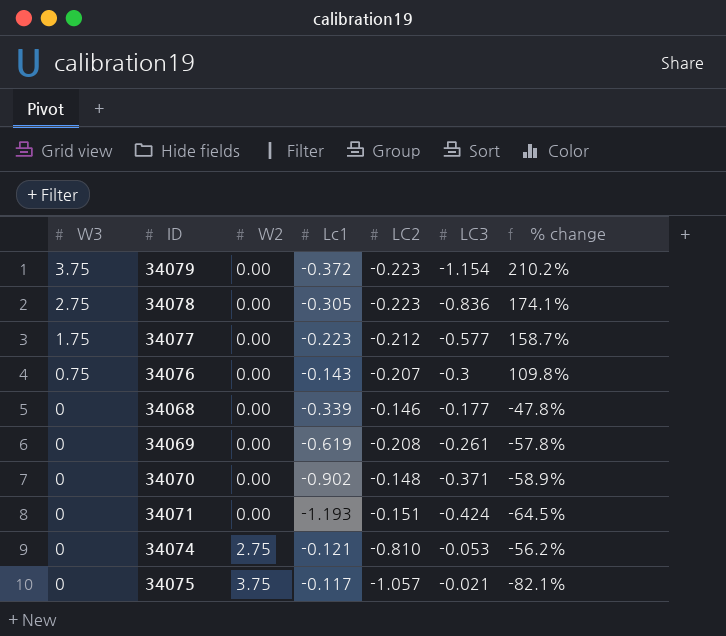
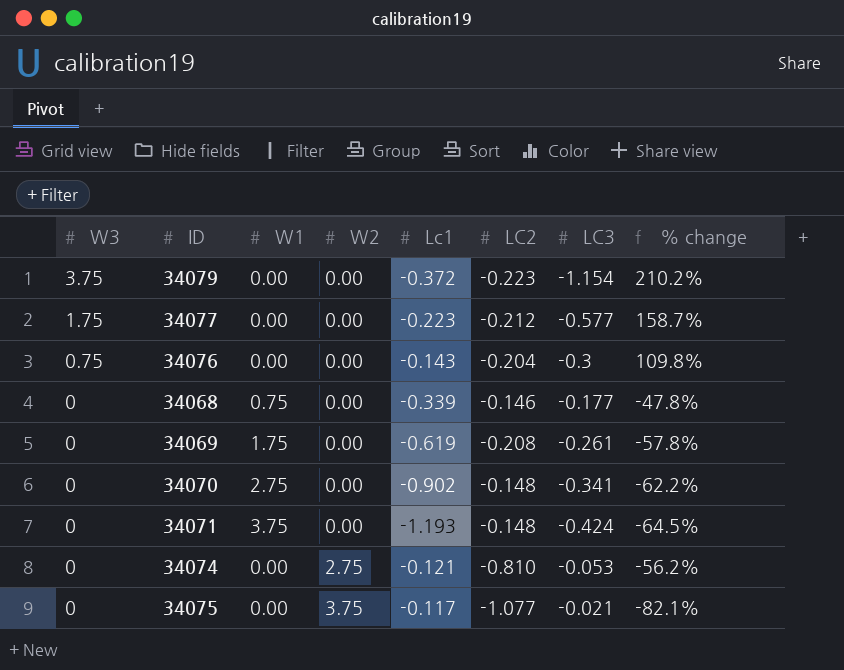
column W1 | position: none -> 3
row 34078: 2.75 | 0.00 | -0.305 | -0.223 | -0.836 | 174.1% -> none
34076 | LC2: -0.207 -> -0.204
34070 | LC3: -0.371 -> -0.341
34070 | % change: -58.9% -> -62.2%
34071 | LC2: -0.151 -> -0.148
34075 | LC2: -1.057 -> -1.077

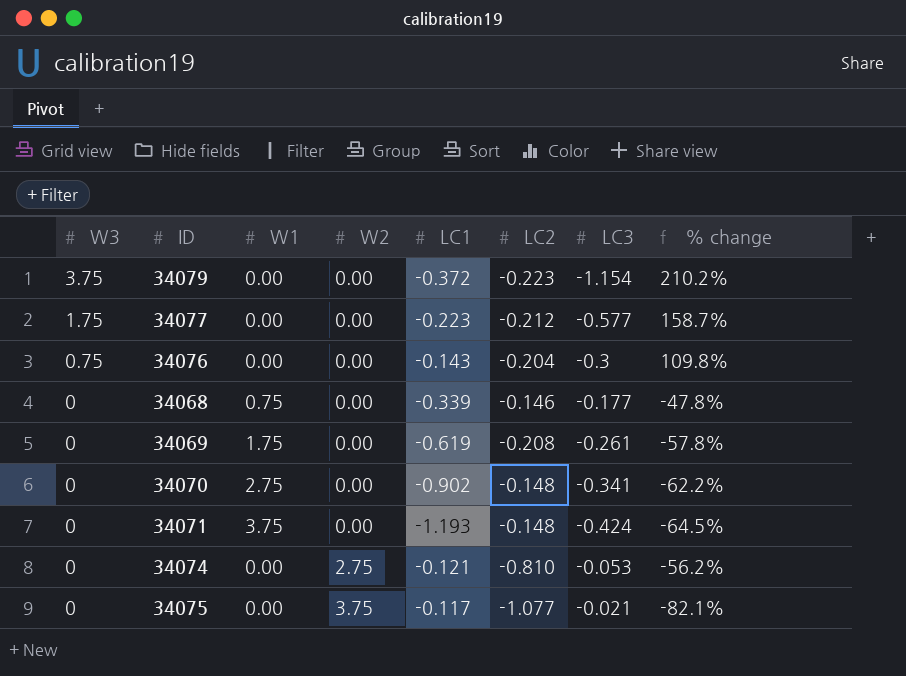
column name: Lc1 -> LC1

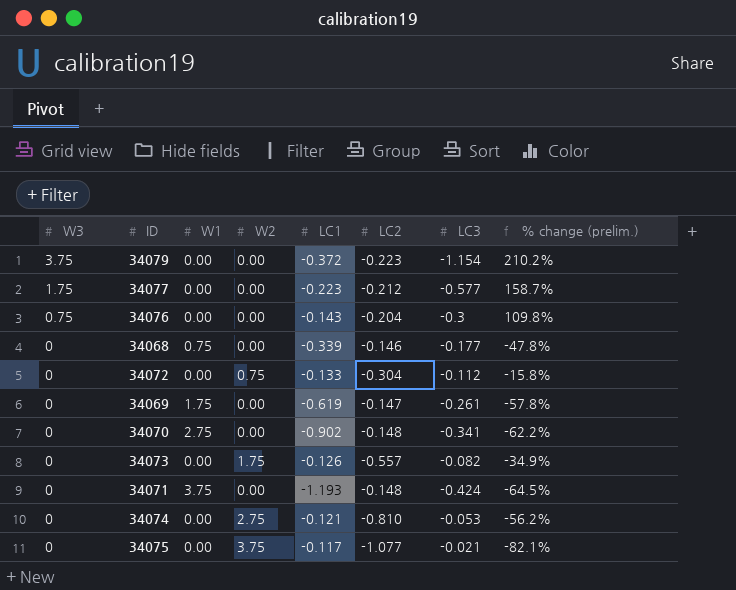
column name: % change -> % change (prelim.)
row 34072: none -> 0 | 0.00 | 0.75 | -0.133 | -0.304 | -0.112 | -15.8%
34069 | LC2: -0.208 -> -0.147
row 34073: none -> 0 | 0.00 | 1.75 | -0.126 | -0.557 | -0.082 | -34.9%

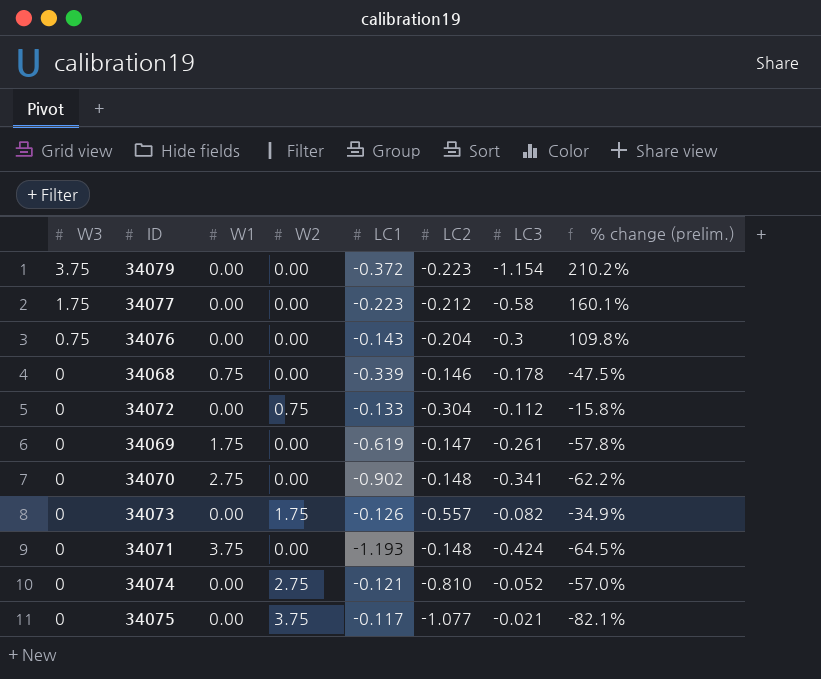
34077 | LC3: -0.577 -> -0.58
34077 | % change (prelim.): 158.7% -> 160.1%
34068 | LC3: -0.177 -> -0.178
34068 | % change (prelim.): -47.8% -> -47.5%
34074 | LC3: -0.053 -> -0.052
34074 | % change (prelim.): -56.2% -> -57.0%

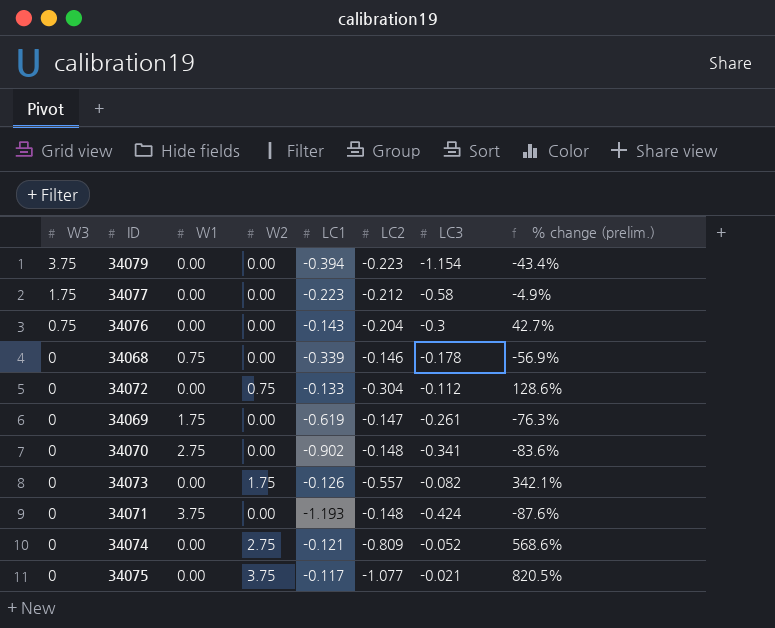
column % change (prelim.) | formula: ([LC3] - [LC1]) / [LC1] -> ([LC2] - [LC1]) / [LC1]
34079 | LC1: -0.372 -> -0.394
34074 | LC2: -0.810 -> -0.809

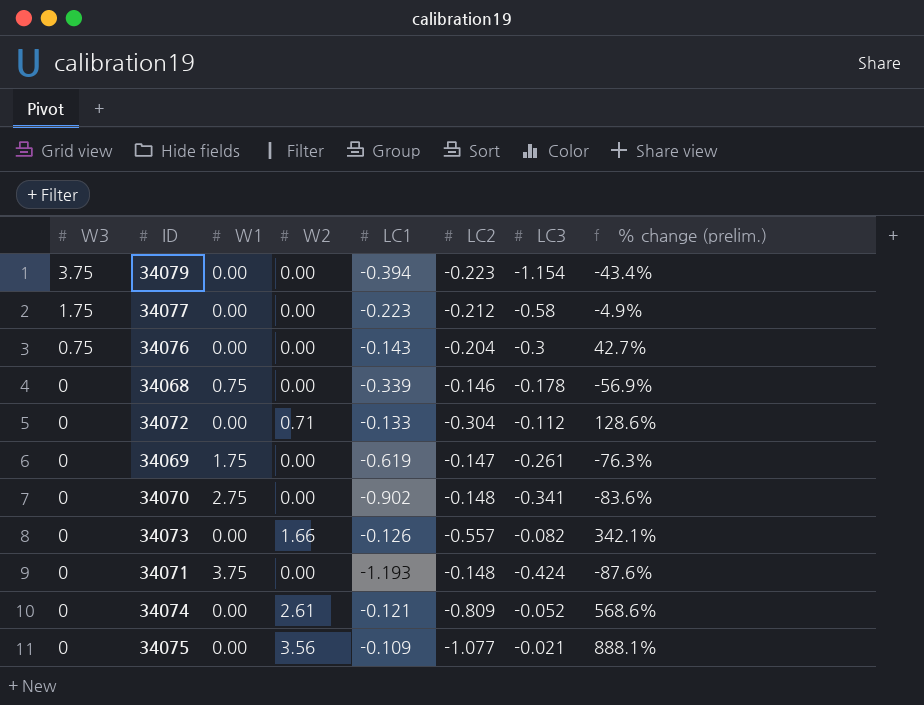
34072 | W2: 0.75 -> 0.71
34073 | W2: 1.75 -> 1.66
34074 | W2: 2.75 -> 2.61
34075 | W2: 3.75 -> 3.56
34075 | LC1: -0.117 -> -0.109
34075 | % change (prelim.): 820.5% -> 888.1%

